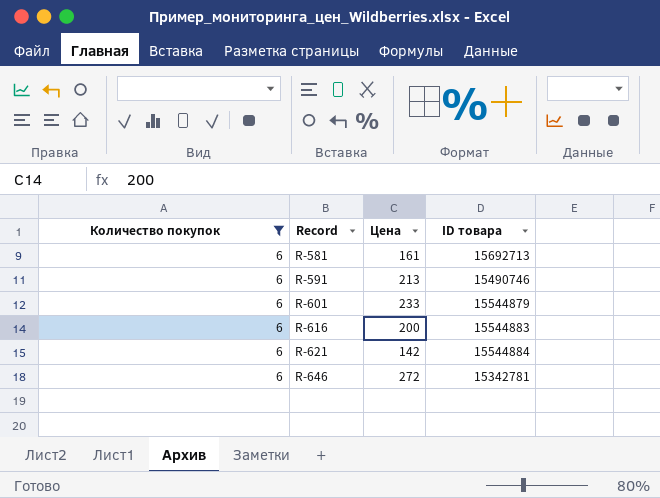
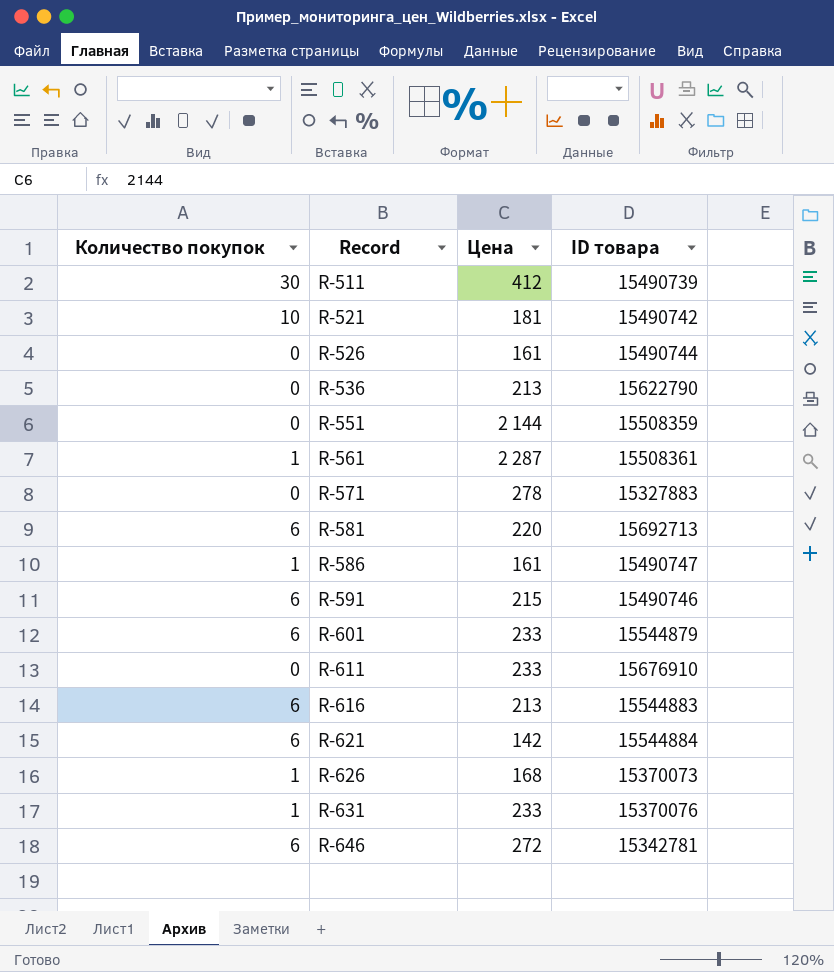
filter: Количество покупок = 6 -> none
R-581 | Цена: 161 -> 220
R-591 | Цена: 213 -> 215
R-616 | Цена: 200 -> 213

